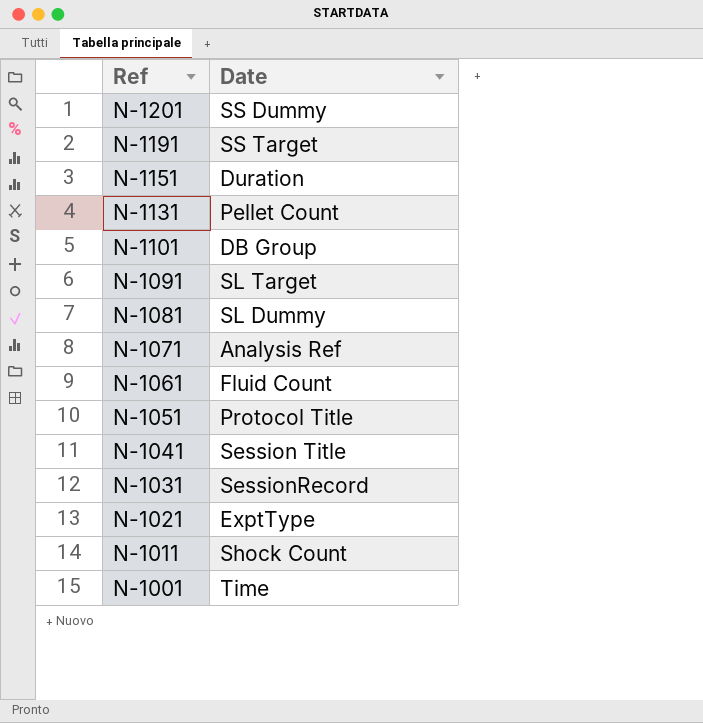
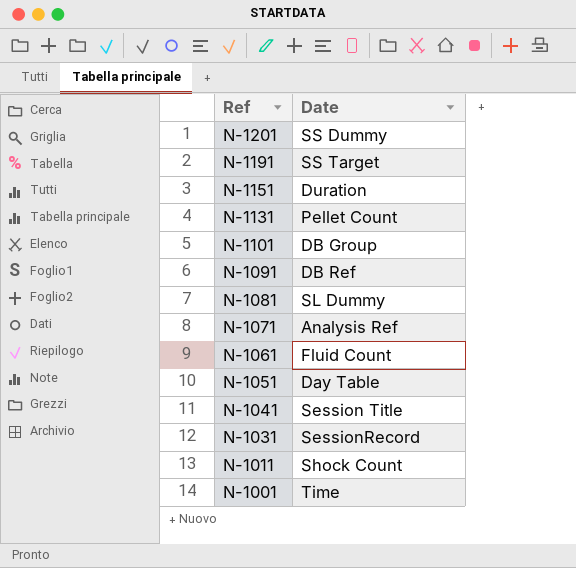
row N-1021: ExptType -> none
N-1091 | Date: SL Target -> DB Ref
N-1051 | Date: Protocol Title -> Day Table

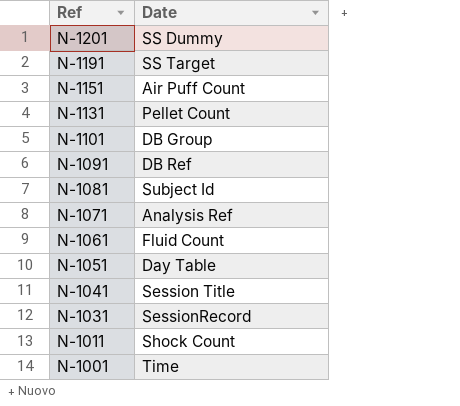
N-1151 | Date: Duration -> Air Puff Count
N-1081 | Date: SL Dummy -> Subject Id

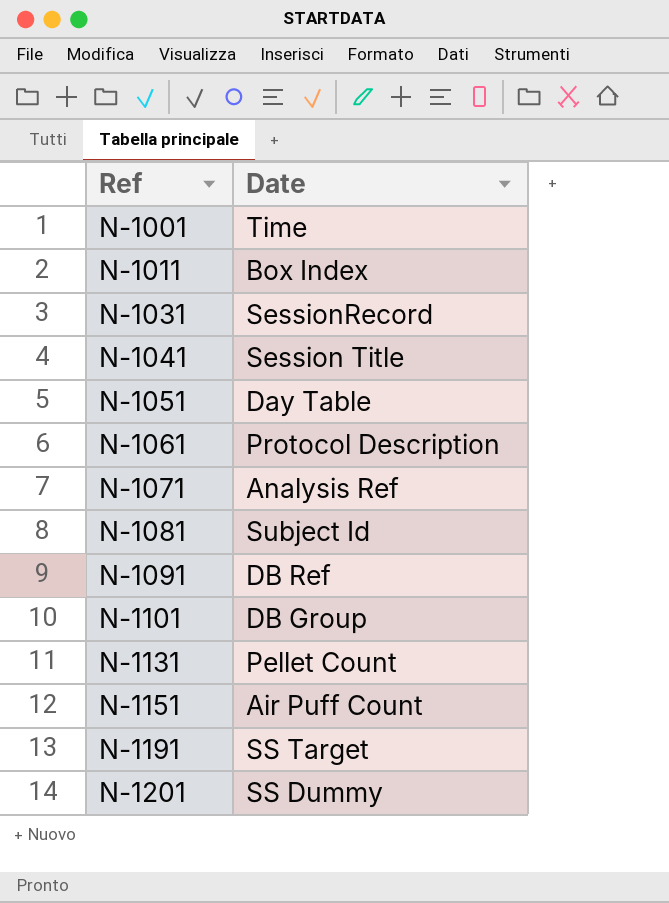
row order: Ref descending -> Ref ascending
N-1011 | Date: Shock Count -> Box Index
N-1061 | Date: Fluid Count -> Protocol Description

